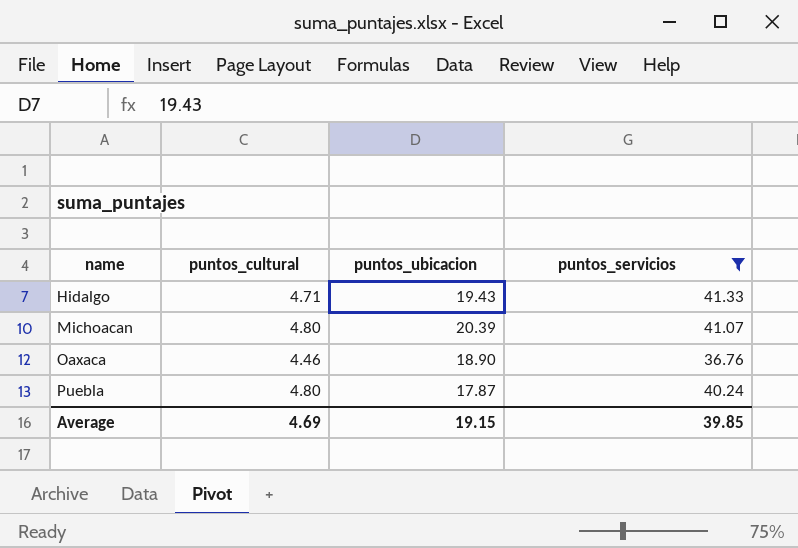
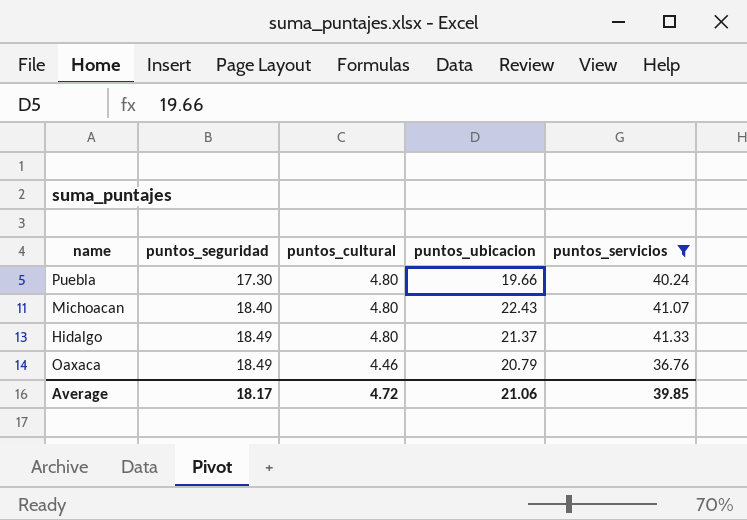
row order: name ascending -> puntos_seguridad ascending
column puntos_seguridad | position: none -> 2
Puebla | puntos_ubicacion: 17.87 -> 19.66
Michoacan | puntos_ubicacion: 20.39 -> 22.43
Hidalgo | puntos_cultural: 4.71 -> 4.80
Hidalgo | puntos_ubicacion: 19.43 -> 21.37
Oaxaca | puntos_ubicacion: 18.90 -> 20.79
Average | puntos_cultural: 4.69 -> 4.72
Average | puntos_ubicacion: 19.15 -> 21.06

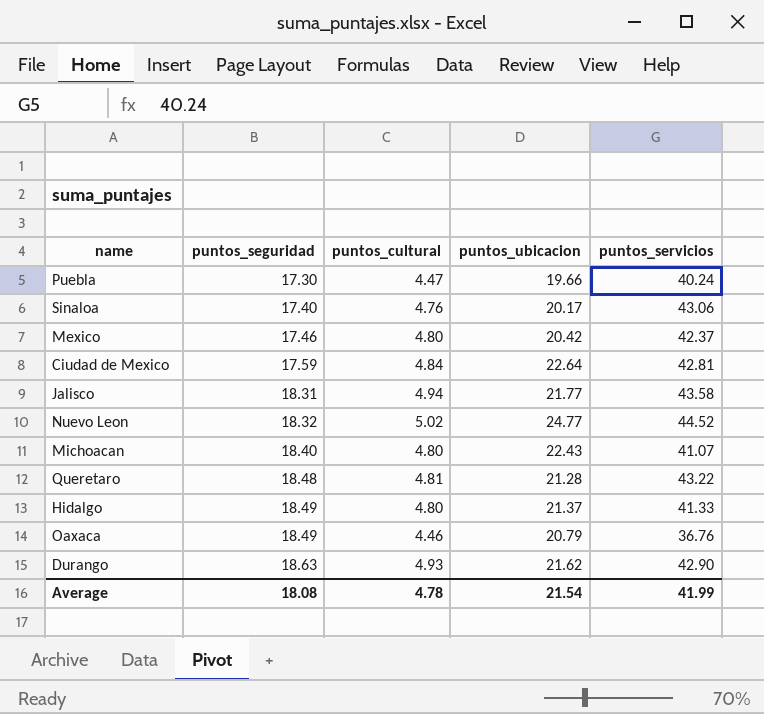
filter: puntos_servicios <= 41.33 -> none
Puebla | puntos_cultural: 4.80 -> 4.47
Average | puntos_seguridad: 18.17 -> 18.08
Average | puntos_cultural: 4.72 -> 4.78
Average | puntos_ubicacion: 21.06 -> 21.54
Average | puntos_servicios: 39.85 -> 41.99

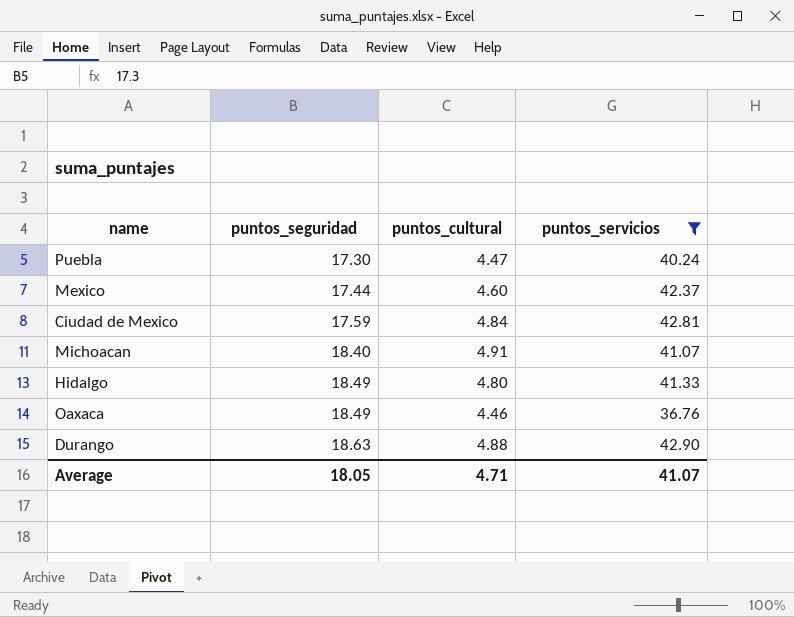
filter: none -> puntos_servicios <= 42.90
column puntos_ubicacion | position: 4 -> none
Mexico | puntos_seguridad: 17.46 -> 17.44
Mexico | puntos_cultural: 4.80 -> 4.60
Michoacan | puntos_cultural: 4.80 -> 4.91
Durango | puntos_cultural: 4.93 -> 4.88
Average | puntos_seguridad: 18.08 -> 18.05
Average | puntos_cultural: 4.78 -> 4.71
Average | puntos_servicios: 41.99 -> 41.07

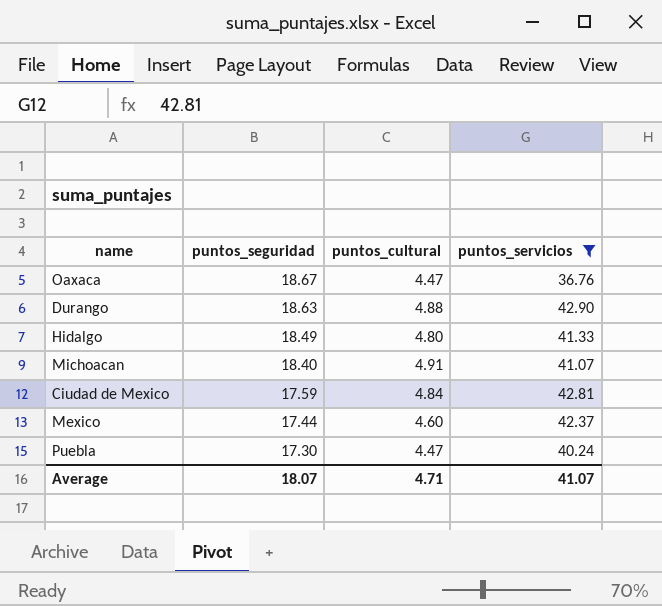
row order: puntos_seguridad ascending -> puntos_seguridad descending
Oaxaca | puntos_seguridad: 18.49 -> 18.67
Oaxaca | puntos_cultural: 4.46 -> 4.47
Average | puntos_seguridad: 18.05 -> 18.07

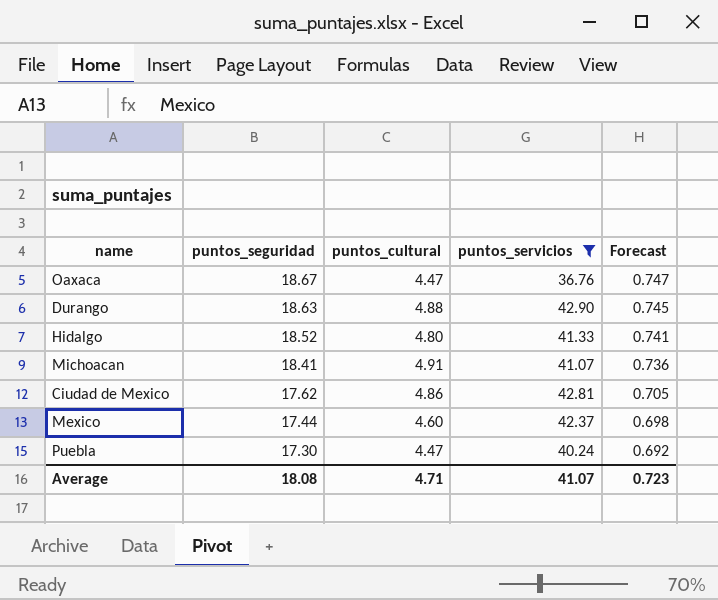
column Forecast | formula: none -> [puntos_seguridad] * 0.04
Hidalgo | puntos_seguridad: 18.49 -> 18.52
Michoacan | puntos_seguridad: 18.40 -> 18.41
Ciudad de Mexico | puntos_seguridad: 17.59 -> 17.62
Ciudad de Mexico | puntos_cultural: 4.84 -> 4.86
Average | puntos_seguridad: 18.07 -> 18.08

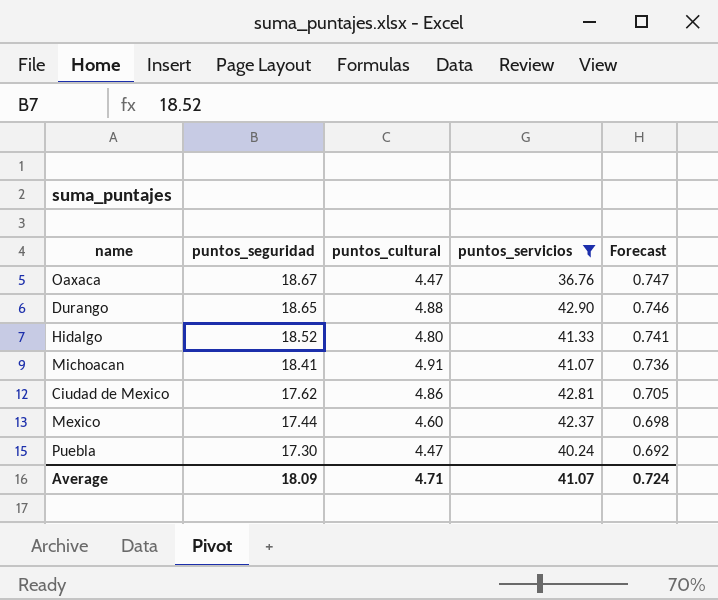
Durango | puntos_seguridad: 18.63 -> 18.65
Durango | Forecast: 0.745 -> 0.746
Average | puntos_seguridad: 18.08 -> 18.09
Average | Forecast: 0.723 -> 0.724

